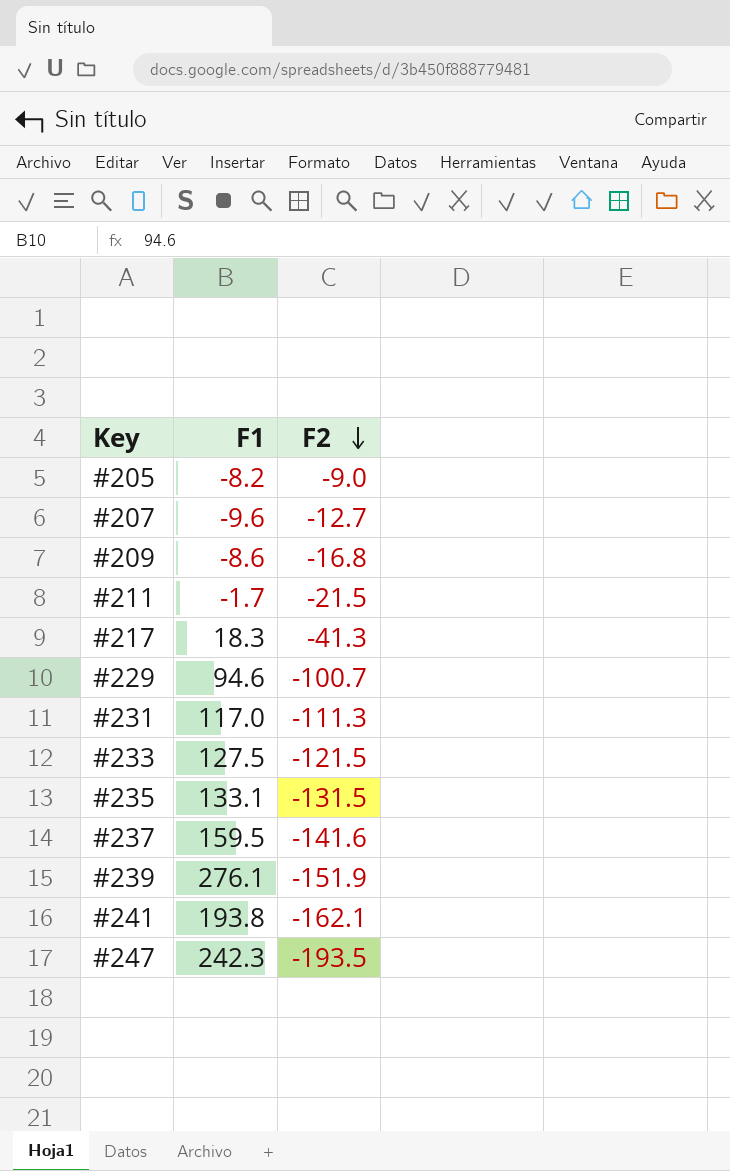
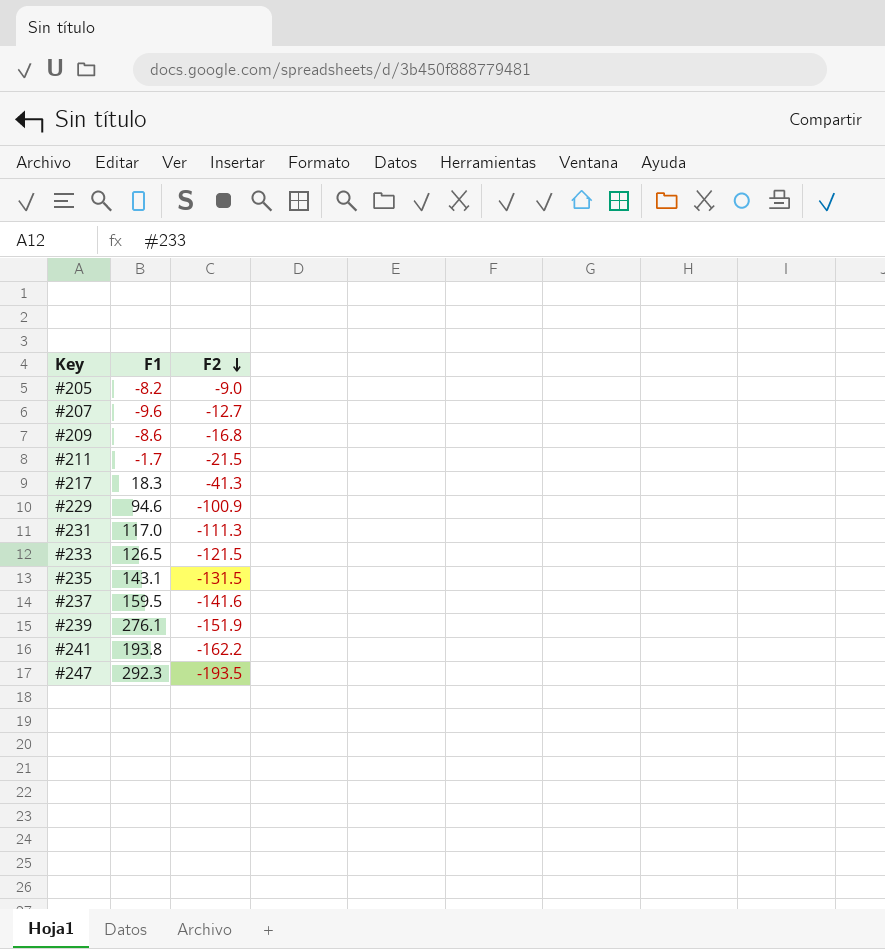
#229 | F2: -100.7 -> -100.9
#233 | F1: 127.5 -> 126.5
#235 | F1: 133.1 -> 143.1
#241 | F2: -162.1 -> -162.2
#247 | F1: 242.3 -> 292.3

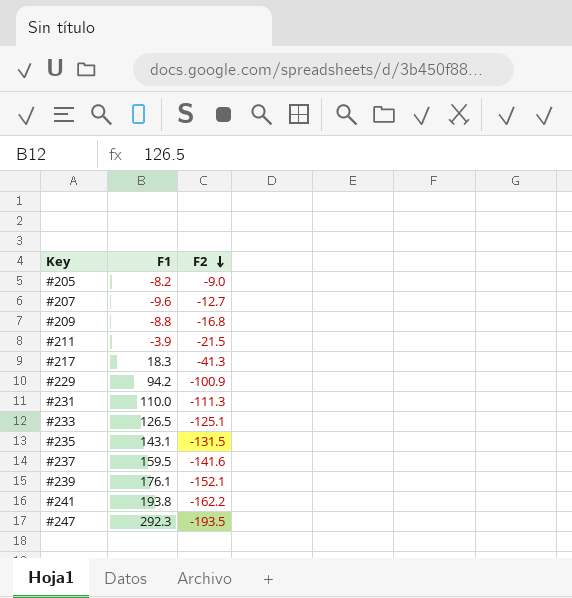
#209 | F1: -8.6 -> -8.8
#211 | F1: -1.7 -> -3.9
#229 | F1: 94.6 -> 94.2
#231 | F1: 117.0 -> 110.0
#233 | F2: -121.5 -> -125.1
#239 | F1: 276.1 -> 176.1
#239 | F2: -151.9 -> -152.1

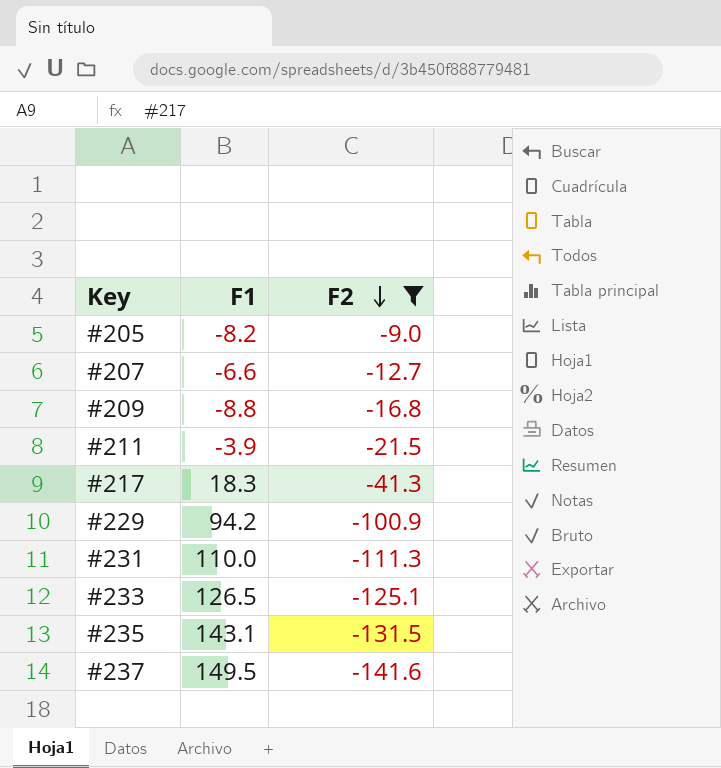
filter: none -> F2 >= -141.6
#207 | F1: -9.6 -> -6.6
#237 | F1: 159.5 -> 149.5

